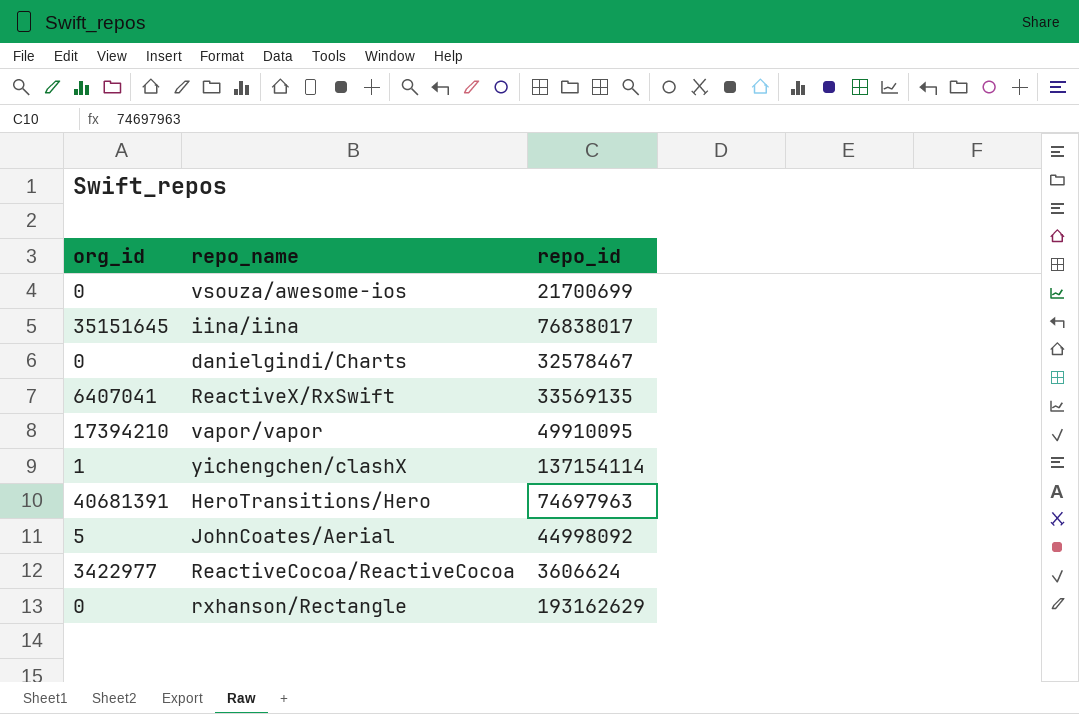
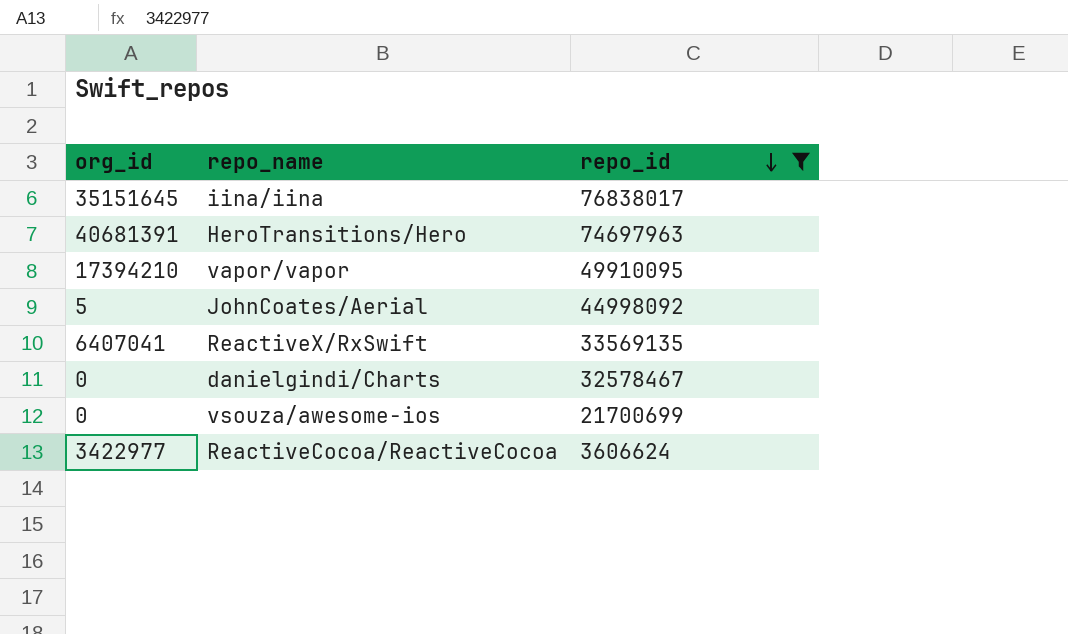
filter: none -> repo_id <= 76838017
row order: none -> repo_id descending

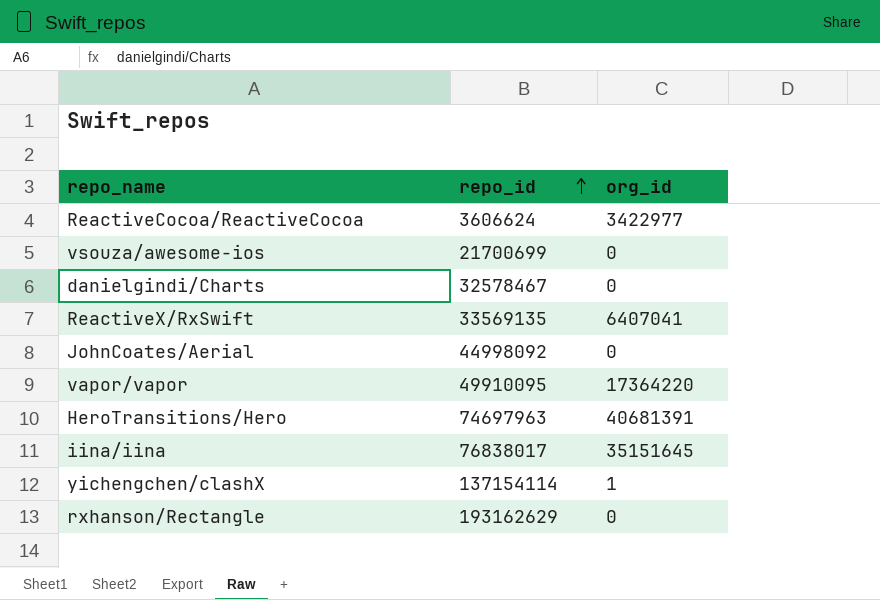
filter: repo_id <= 76838017 -> none
row order: repo_id descending -> repo_id ascending
column org_id | position: 1 -> 3
JohnCoates/Aerial | org_id: 5 -> 0
vapor/vapor | org_id: 17394210 -> 17364220

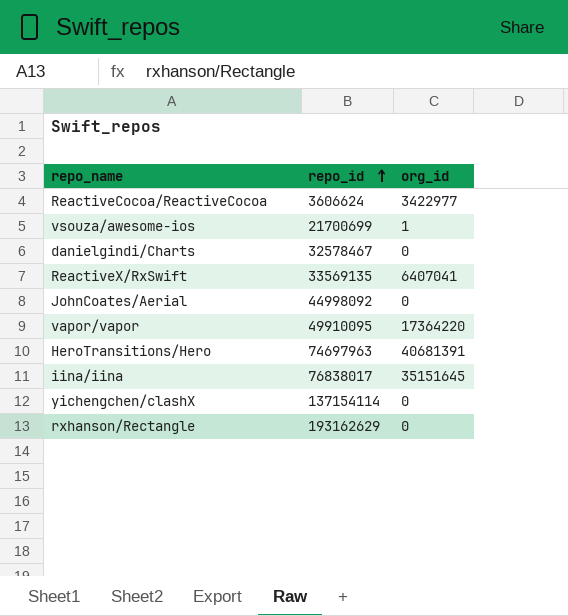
vsouza/awesome-ios | org_id: 0 -> 1
yichengchen/clashX | org_id: 1 -> 0

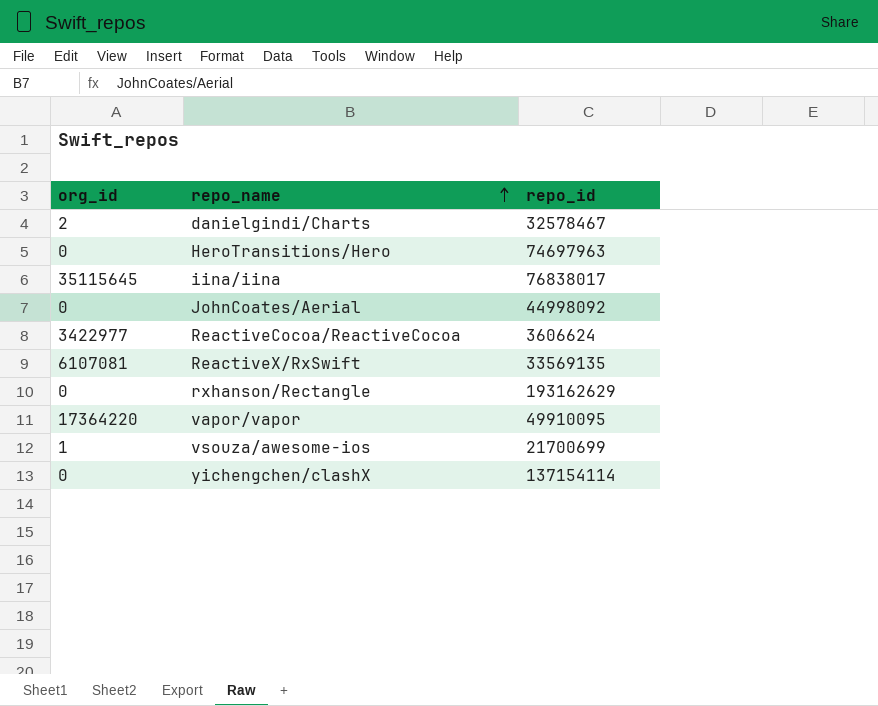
row order: repo_id ascending -> repo_name ascending
column org_id | position: 3 -> 1
danielgindi/Charts | org_id: 0 -> 2
HeroTransitions/Hero | org_id: 40681391 -> 0
iina/iina | org_id: 35151645 -> 35115645
ReactiveX/RxSwift | org_id: 6407041 -> 6107081

